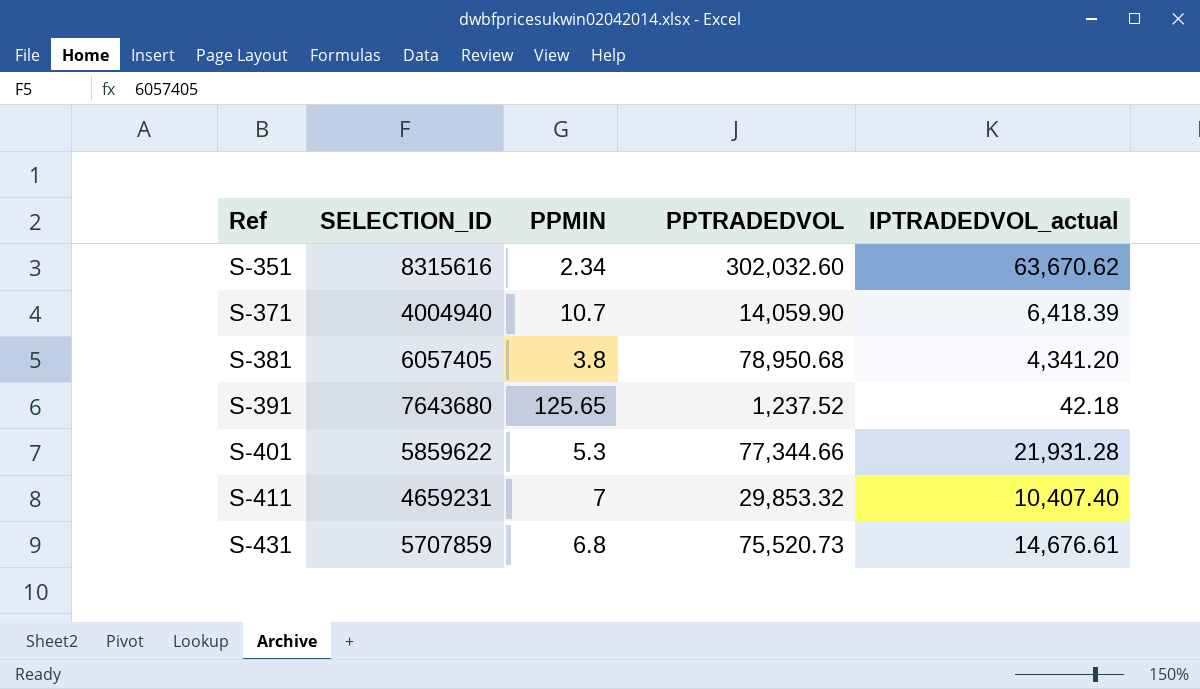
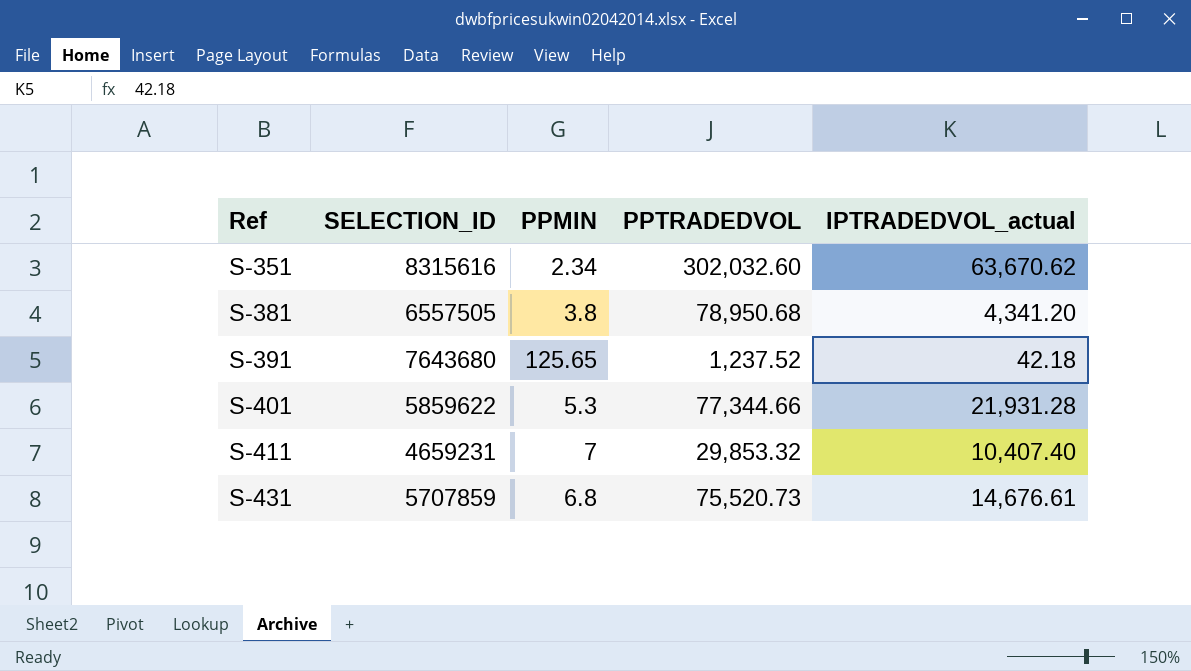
row S-371: 4004940 | 10.7 | 14,059.90 | 6,418.39 -> none
S-381 | SELECTION_ID: 6057405 -> 6557505

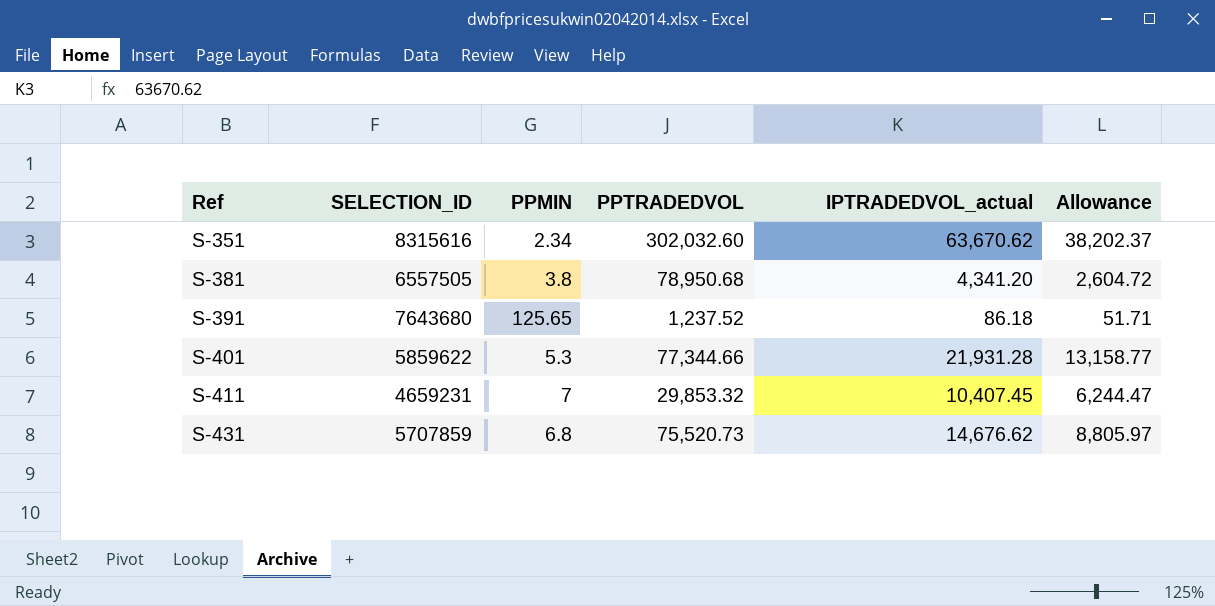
column Allowance | formula: none -> [IPTRADEDVOL_actual] * 0.6
S-391 | IPTRADEDVOL_actual: 42.18 -> 86.18
S-411 | IPTRADEDVOL_actual: 10,407.40 -> 10,407.45
S-431 | IPTRADEDVOL_actual: 14,676.61 -> 14,676.62

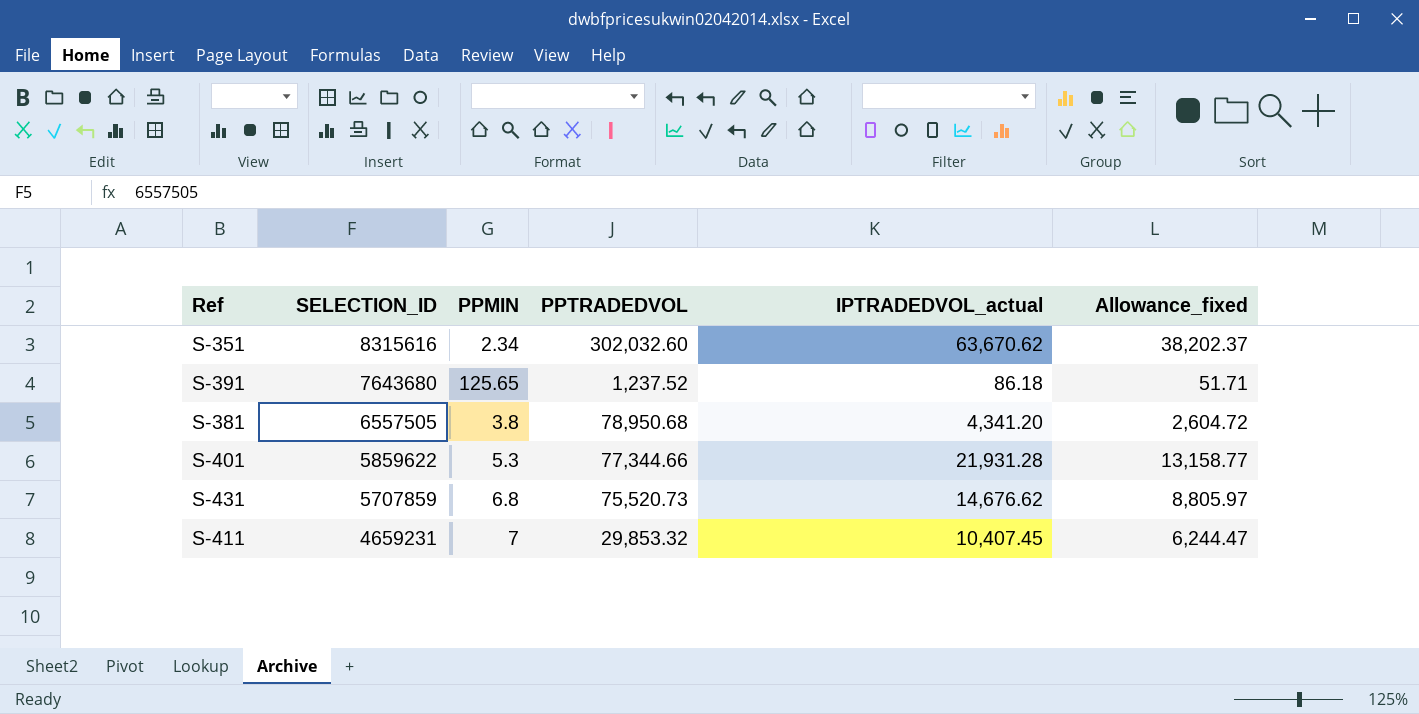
row order: Ref ascending -> SELECTION_ID descending
column name: Allowance -> Allowance_fixed

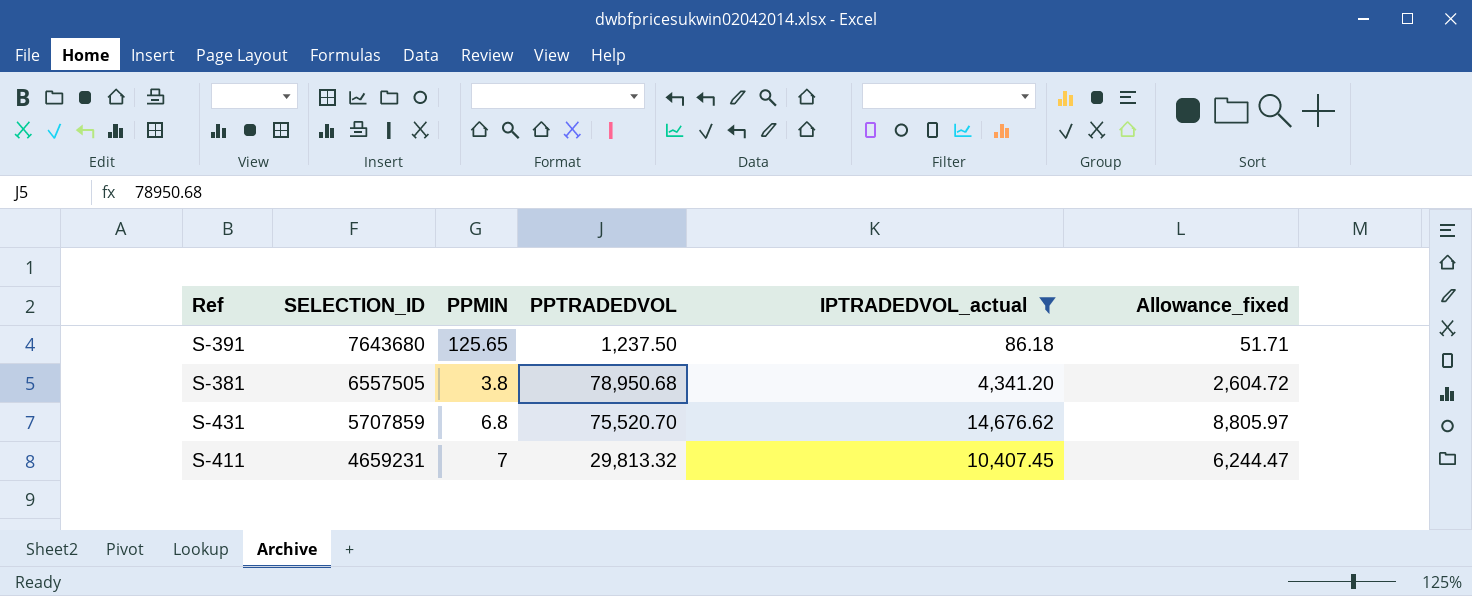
filter: none -> IPTRADEDVOL_actual <= 14,676.62
S-391 | PPTRADEDVOL: 1,237.52 -> 1,237.50
S-431 | PPTRADEDVOL: 75,520.73 -> 75,520.70
S-411 | PPTRADEDVOL: 29,853.32 -> 29,813.32

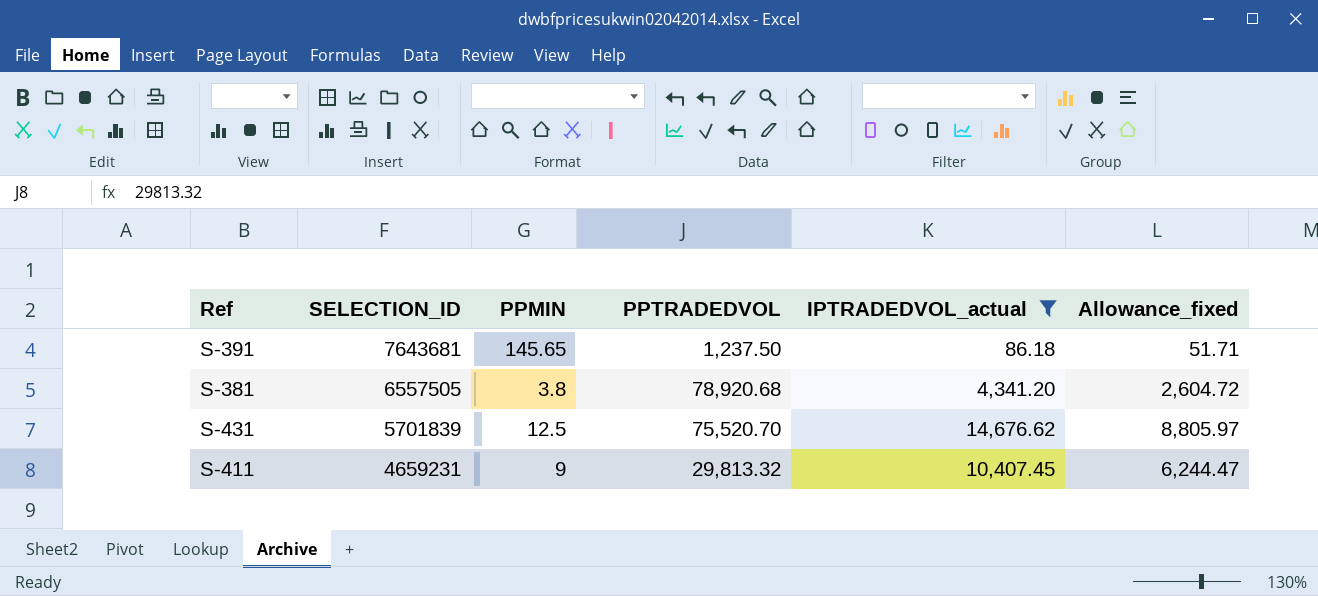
S-391 | SELECTION_ID: 7643680 -> 7643681
S-391 | PPMIN: 125.65 -> 145.65
S-381 | PPTRADEDVOL: 78,950.68 -> 78,920.68
S-431 | SELECTION_ID: 5707859 -> 5701839
S-431 | PPMIN: 6.8 -> 12.5
S-411 | PPMIN: 7 -> 9

